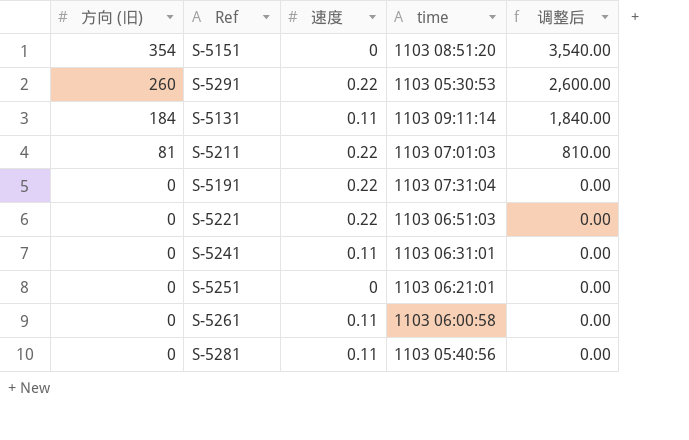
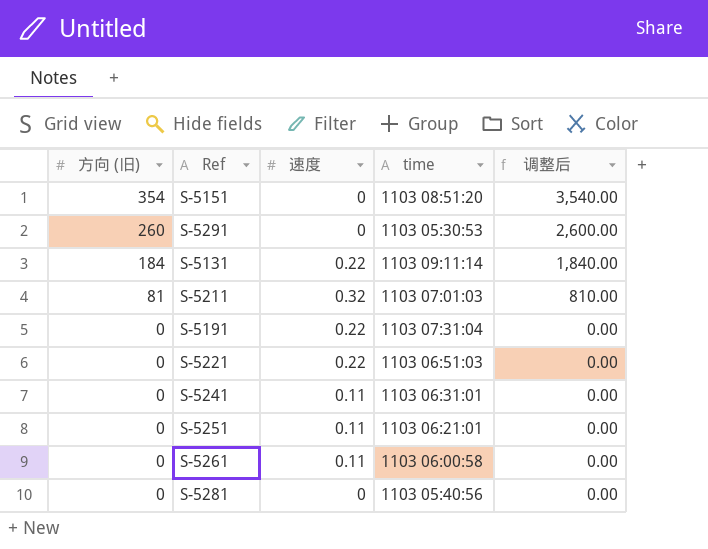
S-5291 | 速度: 0.22 -> 0
S-5131 | 速度: 0.11 -> 0.22
S-5211 | 速度: 0.22 -> 0.32
S-5251 | 速度: 0 -> 0.11
S-5281 | 速度: 0.11 -> 0

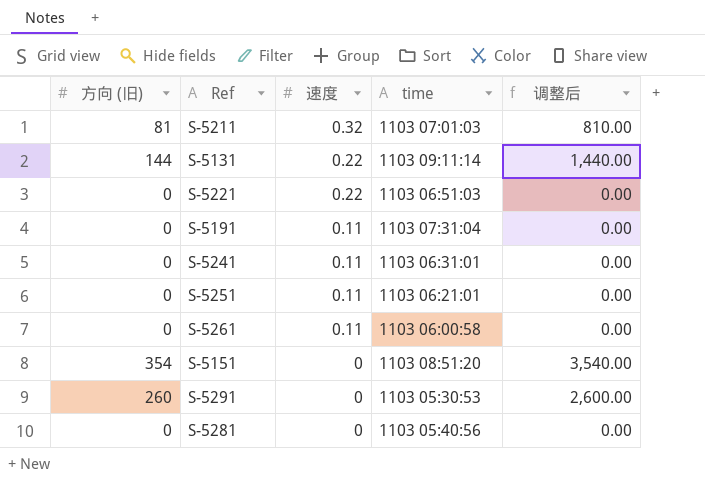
row order: 方向 (旧) descending -> 速度 descending
S-5131 | 方向 (旧): 184 -> 144
S-5131 | 调整后: 1,840.00 -> 1,440.00
S-5191 | 速度: 0.22 -> 0.11

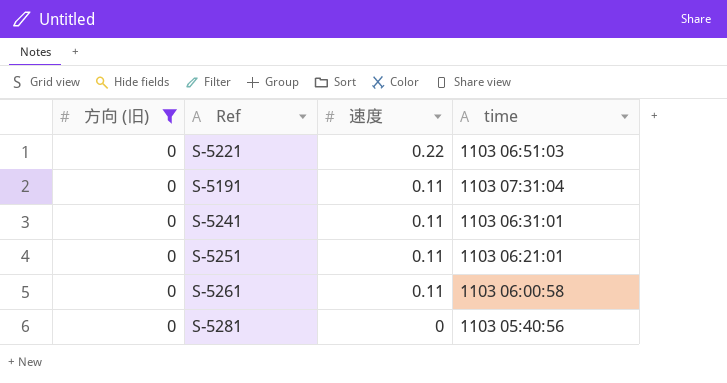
filter: none -> 方向 (旧) = 0
column 调整后 | formula: [方向 (旧)] * 10 -> none

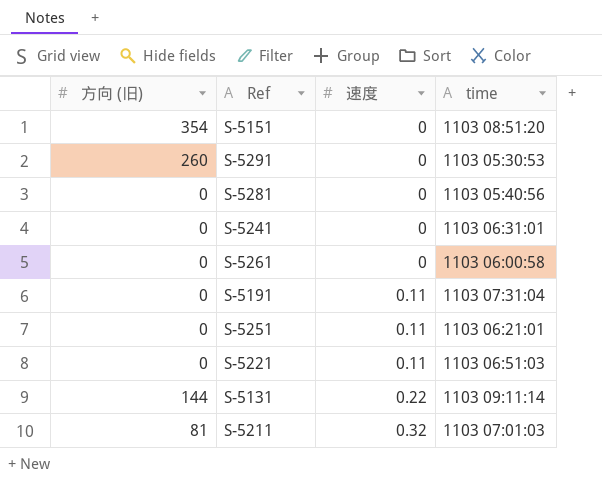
filter: 方向 (旧) = 0 -> none
row order: 速度 descending -> 速度 ascending
S-5241 | 速度: 0.11 -> 0
S-5261 | 速度: 0.11 -> 0
S-5221 | 速度: 0.22 -> 0.11

